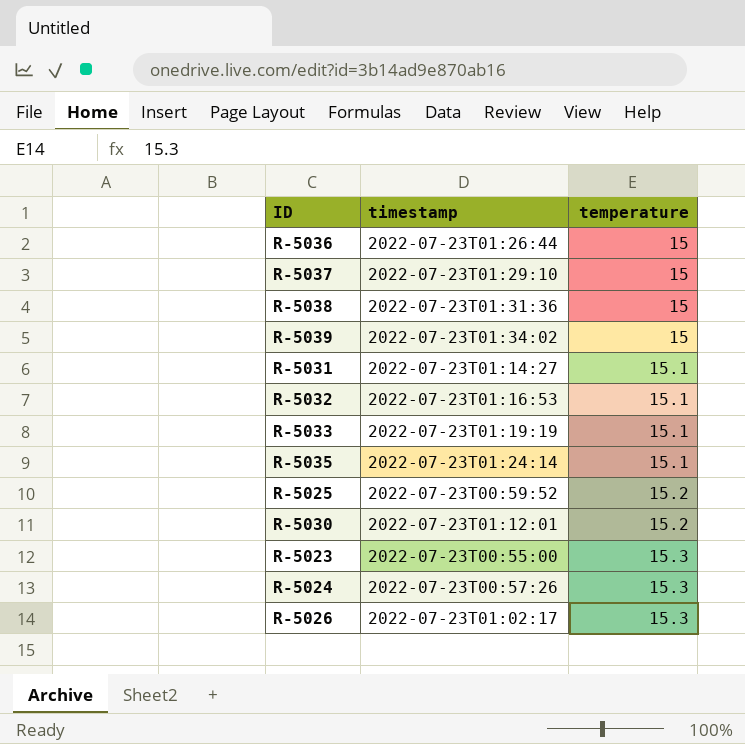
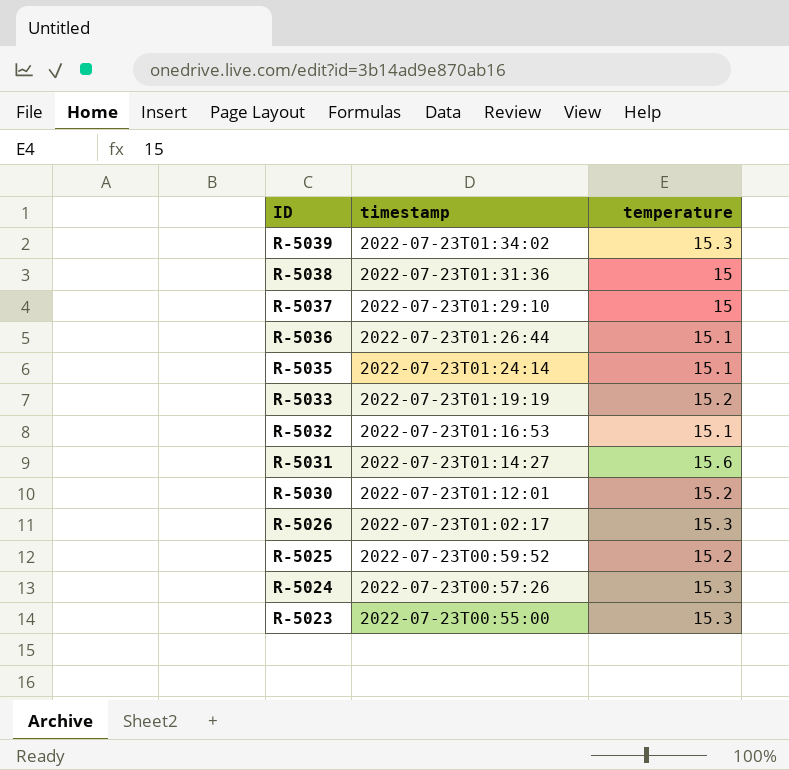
row order: temperature ascending -> ID descending
R-5039 | temperature: 15 -> 15.3
R-5036 | temperature: 15 -> 15.1
R-5033 | temperature: 15.1 -> 15.2
R-5031 | temperature: 15.1 -> 15.6

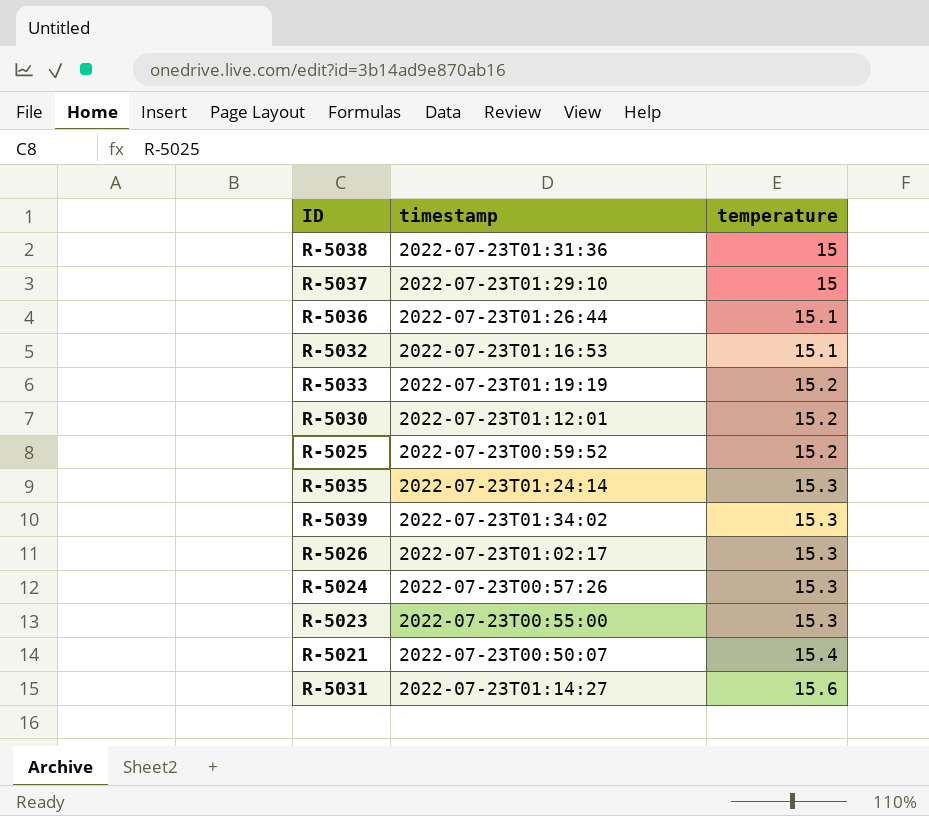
row order: ID descending -> temperature ascending
R-5035 | temperature: 15.1 -> 15.3
row R-5021: none -> 2022-07-23T00:50:07 | 15.4

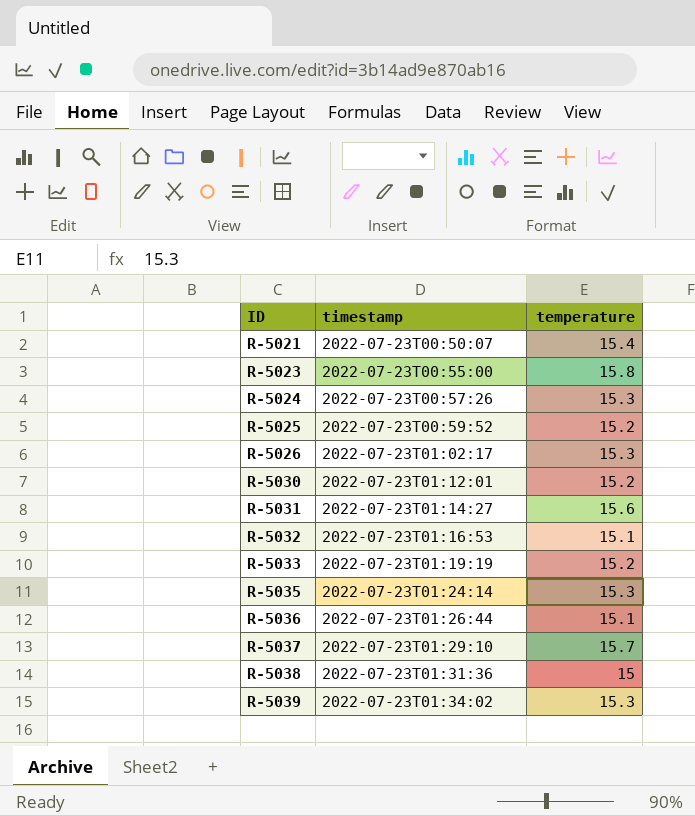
row order: temperature ascending -> ID ascending
R-5023 | temperature: 15.3 -> 15.8
R-5037 | temperature: 15 -> 15.7

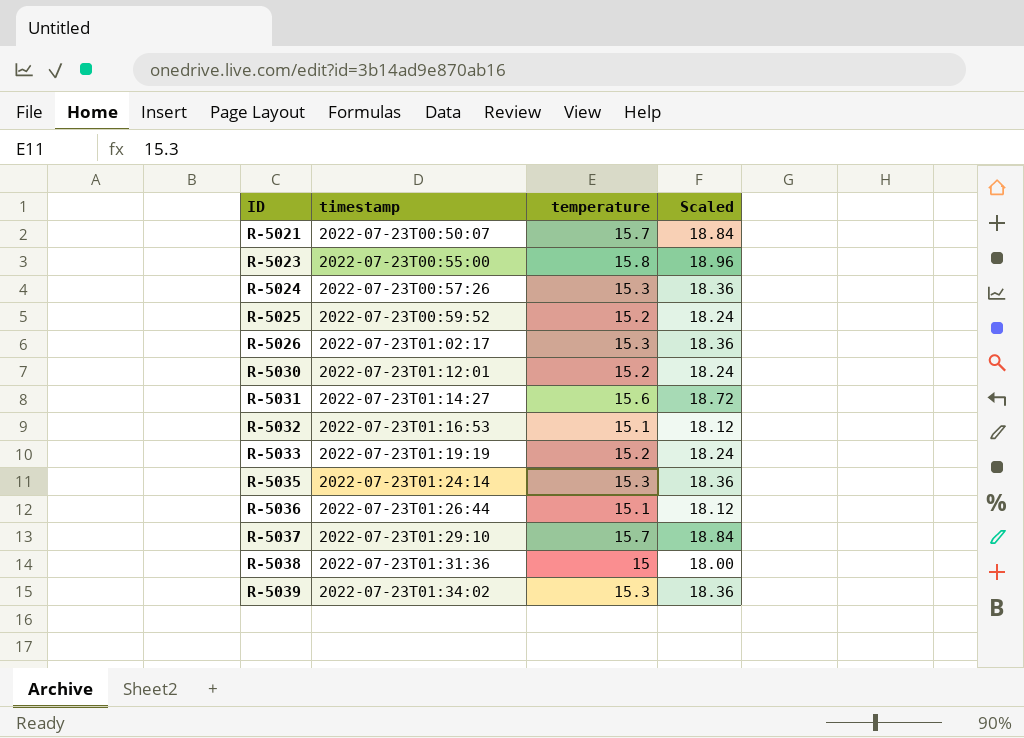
column Scaled | formula: none -> [temperature] * 1.2
R-5021 | temperature: 15.4 -> 15.7

